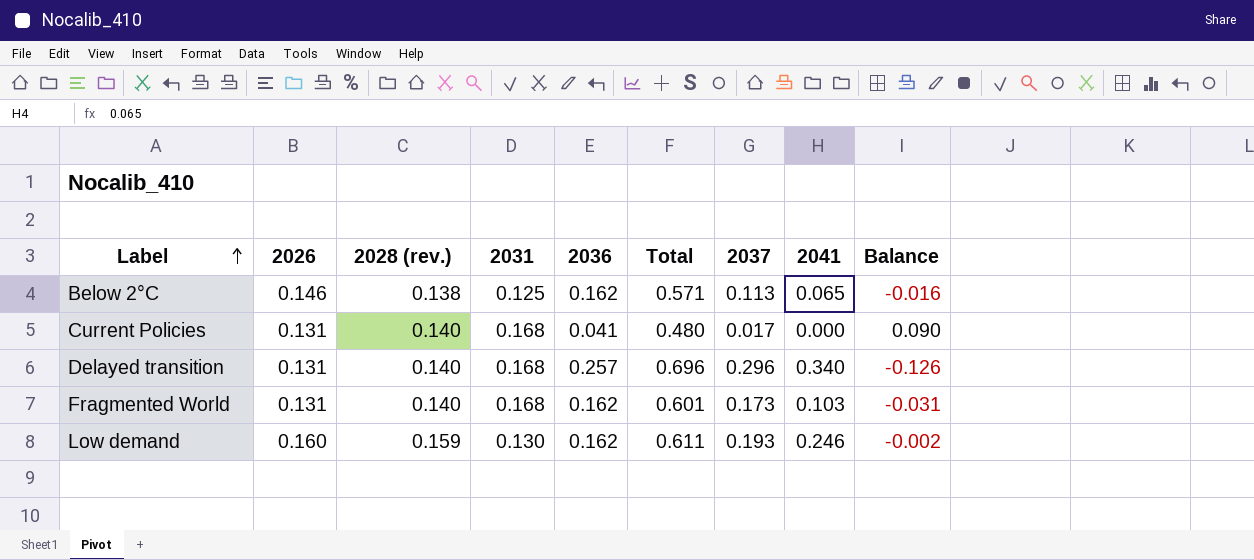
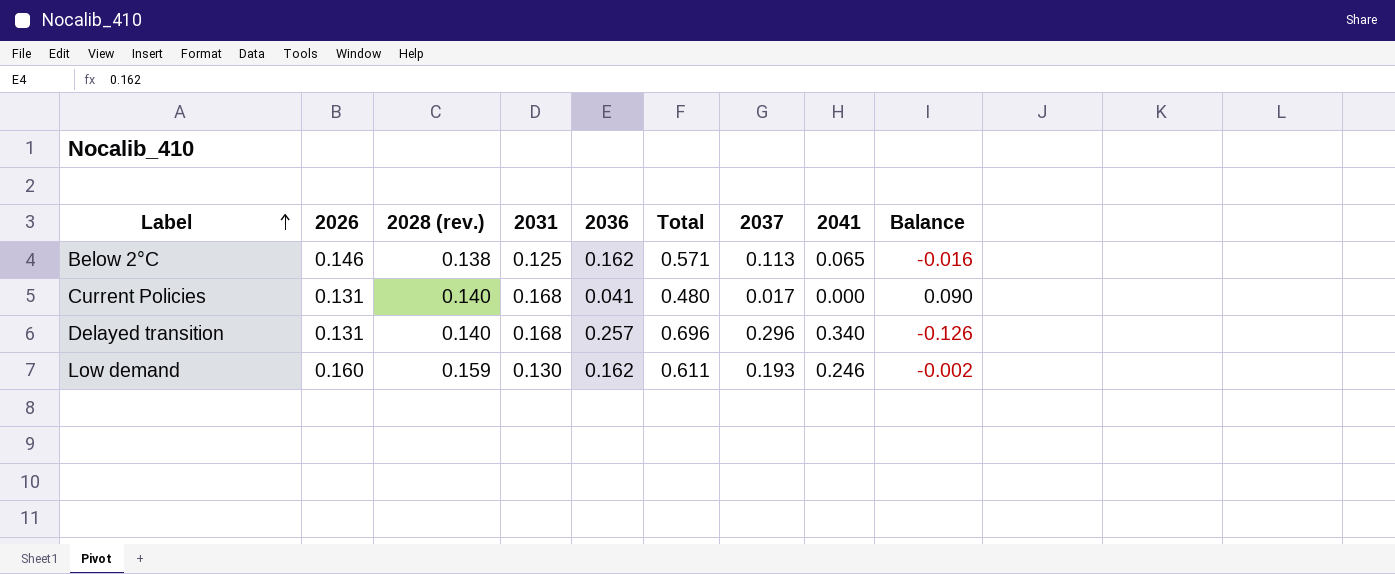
row Fragmented World: 0.131 | 0.140 | 0.168 | 0.162 | 0.601 | 0.173 | 0.103 | -0.031 -> none

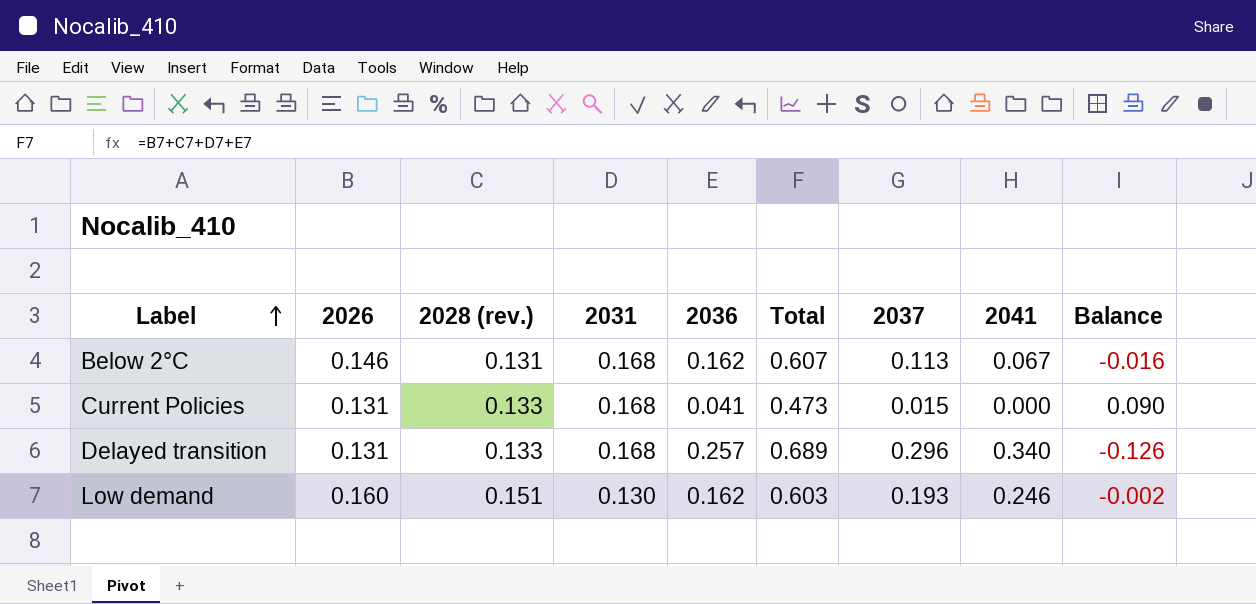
Below 2°C | 2028 (rev.): 0.138 -> 0.131
Below 2°C | 2031: 0.125 -> 0.168
Below 2°C | Total: 0.571 -> 0.607
Below 2°C | 2041: 0.065 -> 0.067
Current Policies | 2028 (rev.): 0.140 -> 0.133
Current Policies | Total: 0.480 -> 0.473
Current Policies | 2037: 0.017 -> 0.015
Delayed transition | 2028 (rev.): 0.140 -> 0.133
Delayed transition | Total: 0.696 -> 0.689
Low demand | 2028 (rev.): 0.159 -> 0.151
Low demand | Total: 0.611 -> 0.603

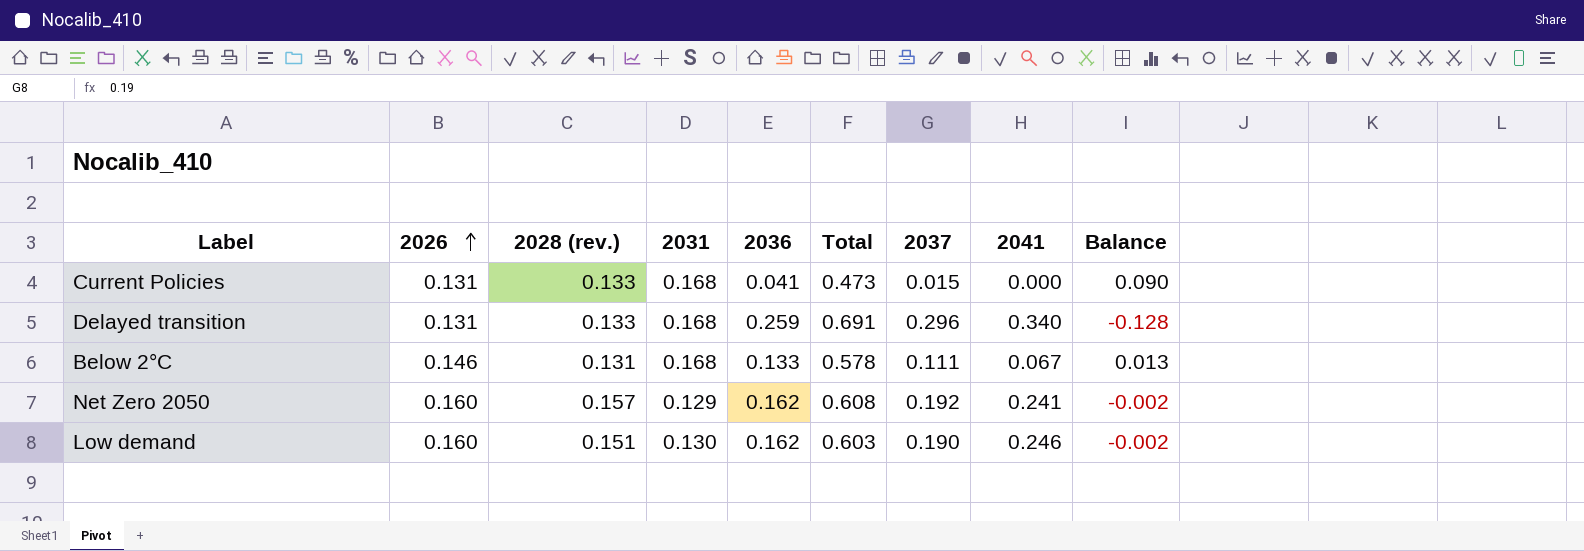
row order: Label ascending -> 2026 ascending
Delayed transition | 2036: 0.257 -> 0.259
Delayed transition | Total: 0.689 -> 0.691
Delayed transition | Balance: -0.126 -> -0.128
Below 2°C | 2036: 0.162 -> 0.133
Below 2°C | Total: 0.607 -> 0.578
Below 2°C | 2037: 0.113 -> 0.111
Below 2°C | Balance: -0.016 -> 0.013
row Net Zero 2050: none -> 0.160 | 0.157 | 0.129 | 0.162 | 0.608 | 0.192 | 0.241 | -0.002
Low demand | 2037: 0.193 -> 0.190

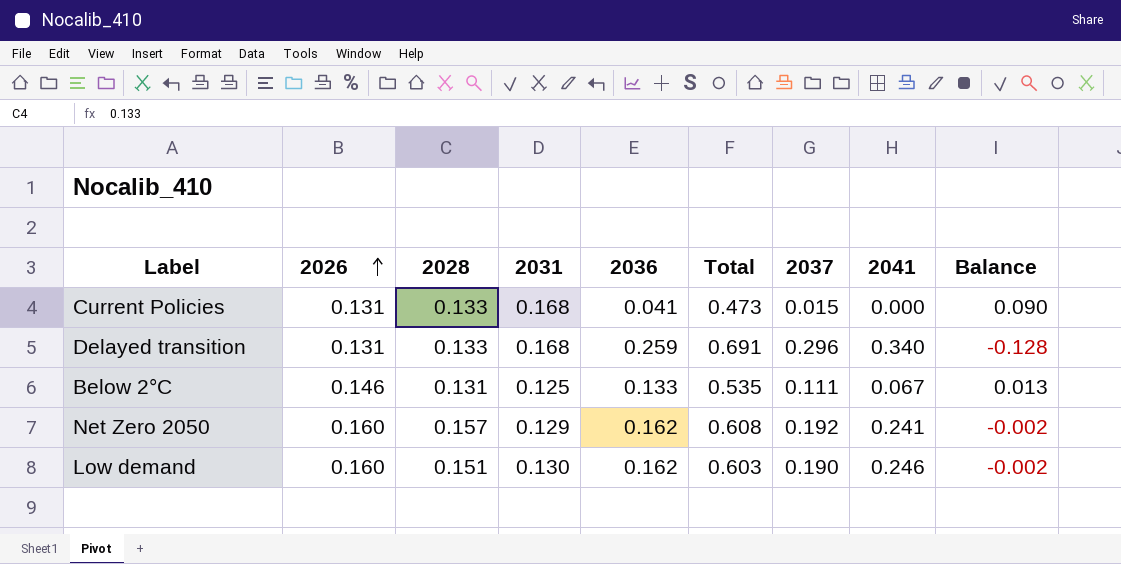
column name: 2028 (rev.) -> 2028
Below 2°C | 2031: 0.168 -> 0.125
Below 2°C | Total: 0.578 -> 0.535

